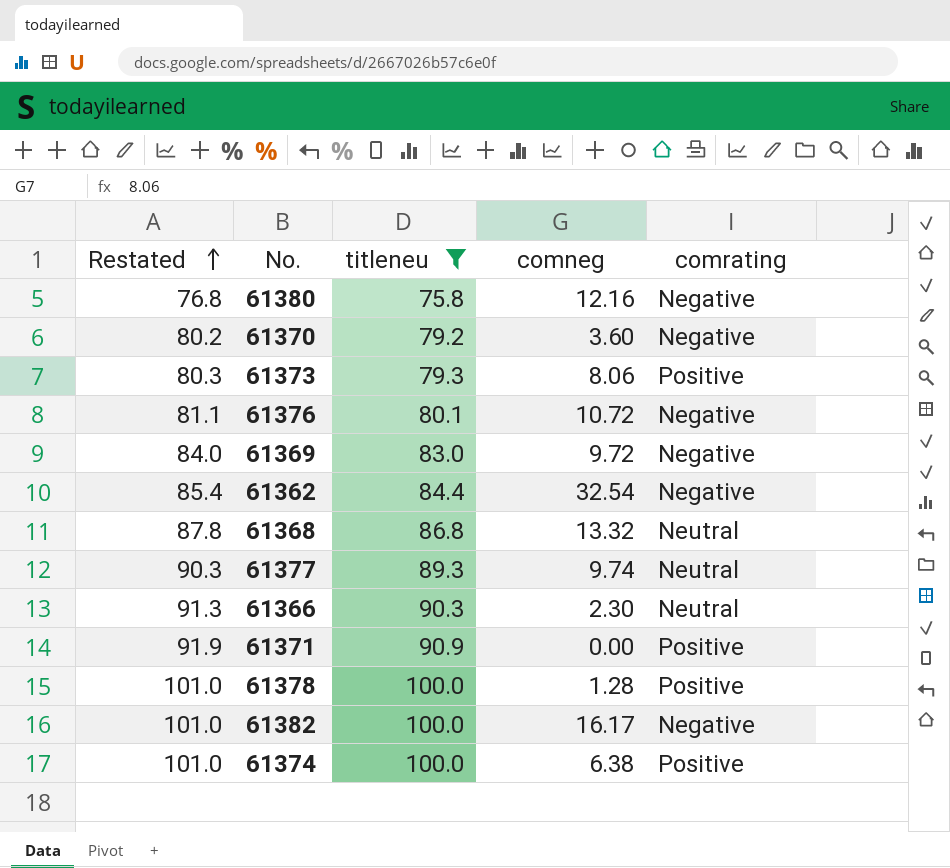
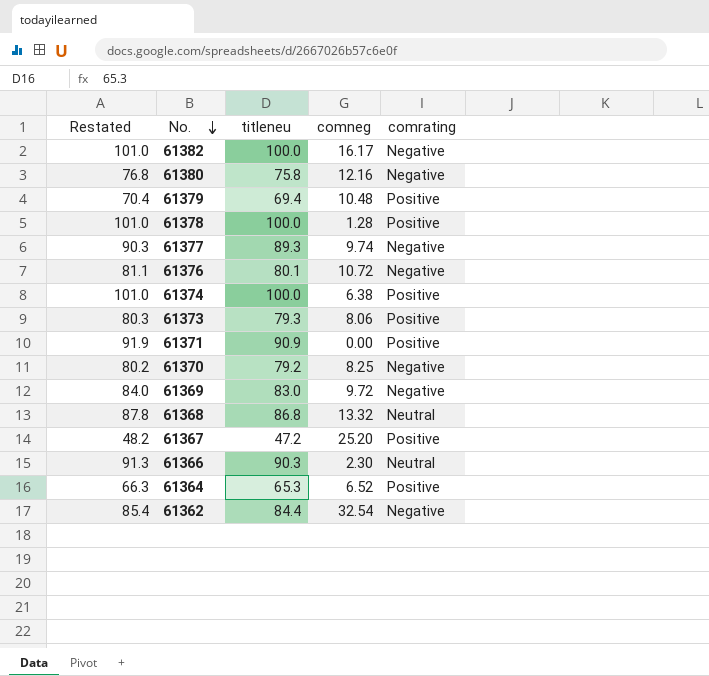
filter: titleneu >= 75.8 -> none
row order: Restated ascending -> No. descending
61377 | comrating: Neutral -> Negative
61370 | comneg: 3.60 -> 8.25

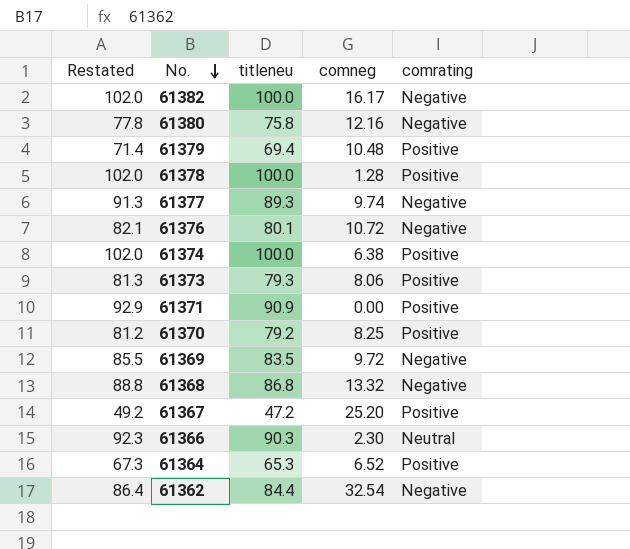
column Restated | formula: [titleneu] + 1 -> [titleneu] + 2
61370 | comrating: Negative -> Positive
61369 | titleneu: 83.0 -> 83.5
61368 | comrating: Neutral -> Negative

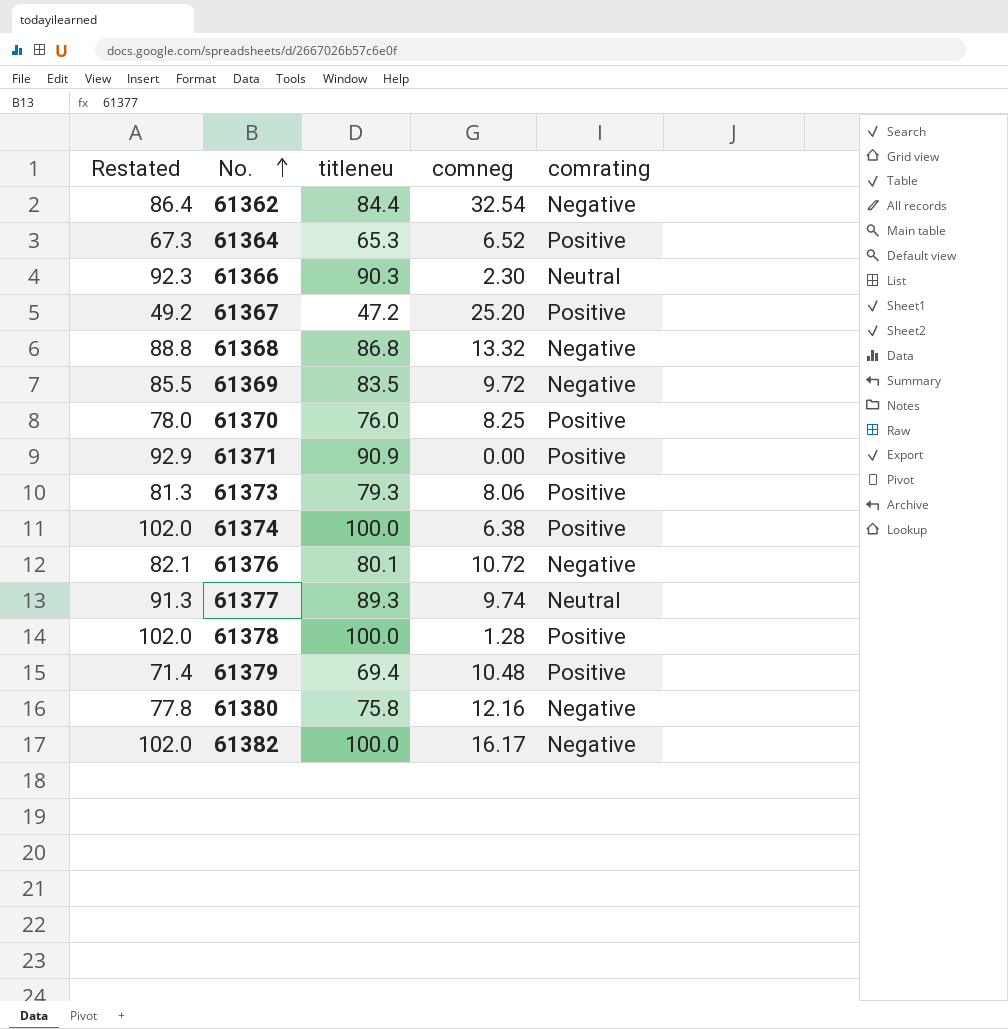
row order: No. descending -> No. ascending
61370 | Restated: 81.2 -> 78.0
61370 | titleneu: 79.2 -> 76.0
61377 | comrating: Negative -> Neutral

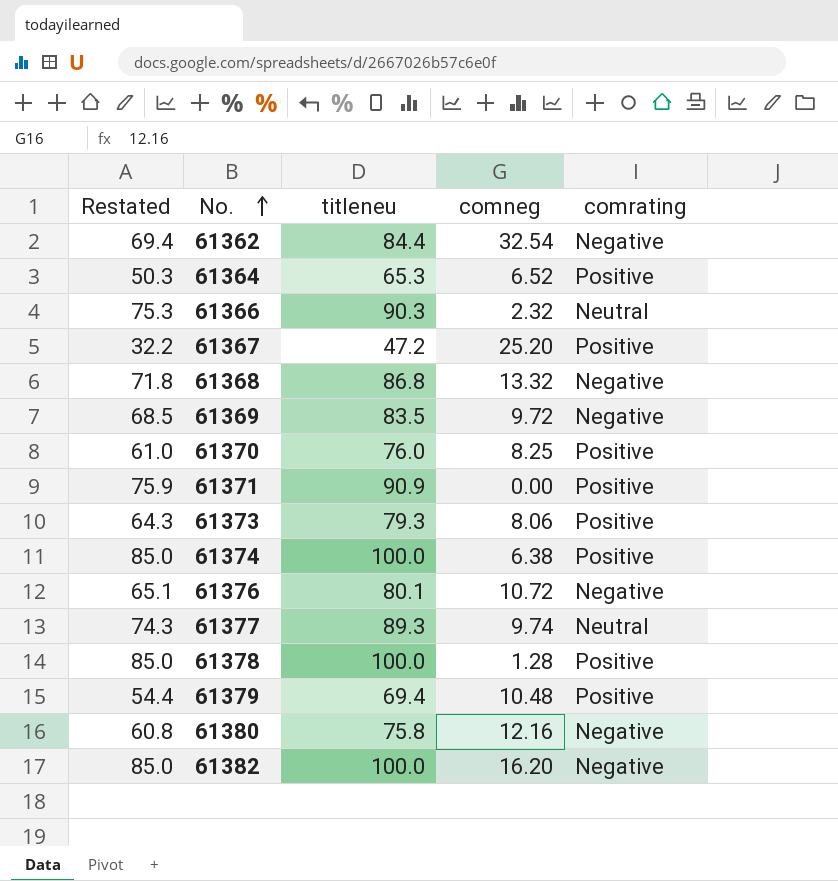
column Restated | formula: [titleneu] + 2 -> [titleneu] - 15
61366 | comneg: 2.30 -> 2.32
61382 | comneg: 16.17 -> 16.20

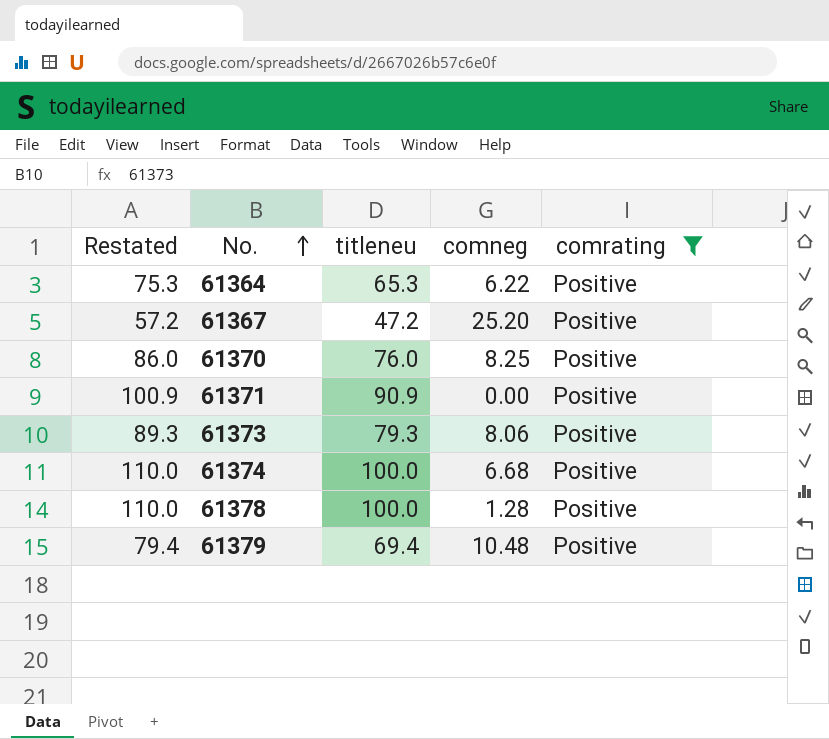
filter: none -> comrating = Positive
column Restated | formula: [titleneu] - 15 -> [titleneu] + 10
61364 | comneg: 6.52 -> 6.22
61374 | comneg: 6.38 -> 6.68

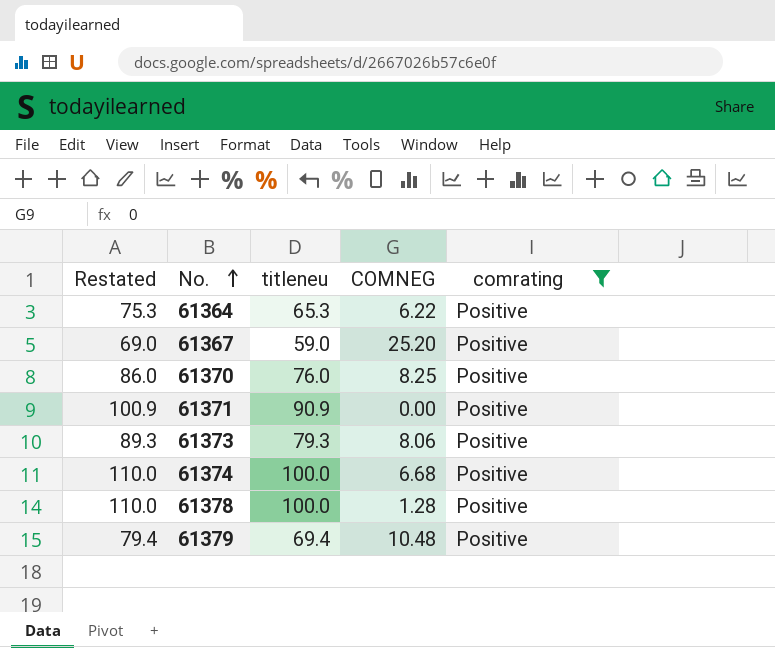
column name: comneg -> COMNEG
61367 | Restated: 57.2 -> 69.0
61367 | titleneu: 47.2 -> 59.0

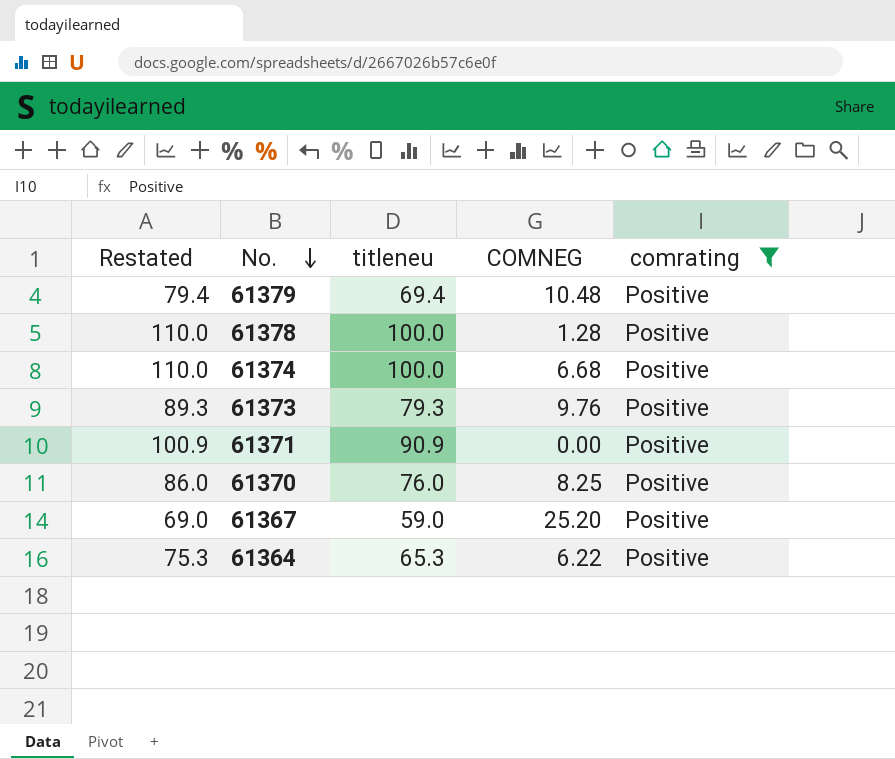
row order: No. ascending -> No. descending
61373 | COMNEG: 8.06 -> 9.76

